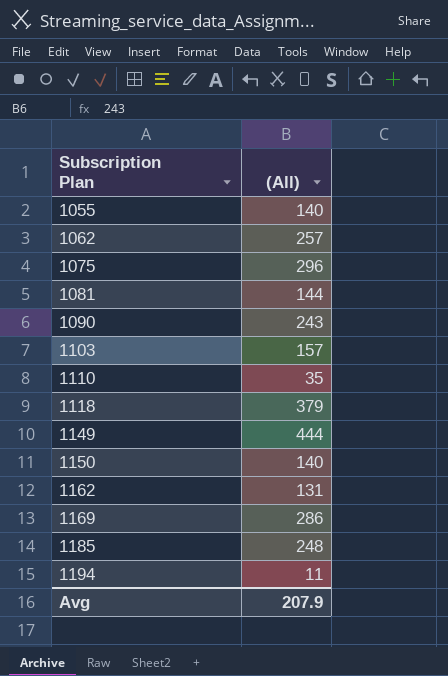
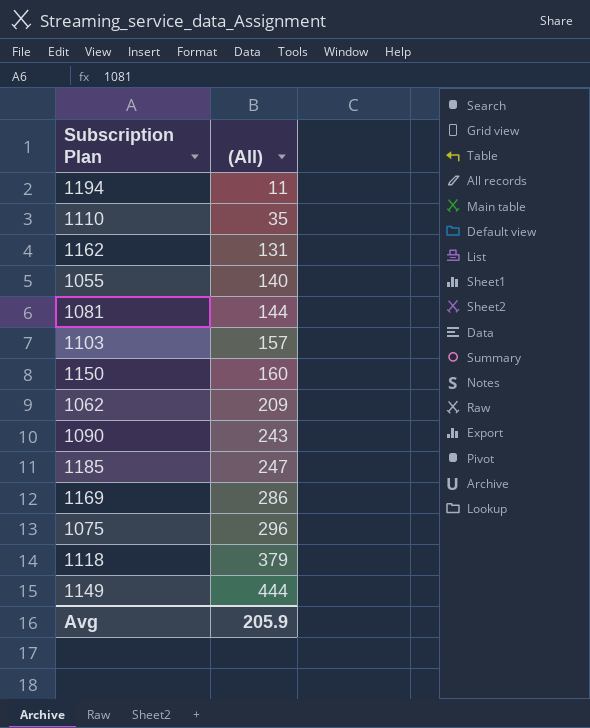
row order: Subscription Plan ascending -> (All) ascending
1150 | (All): 140 -> 160
1062 | (All): 257 -> 209
1185 | (All): 248 -> 247
Avg | (All): 207.9 -> 205.9

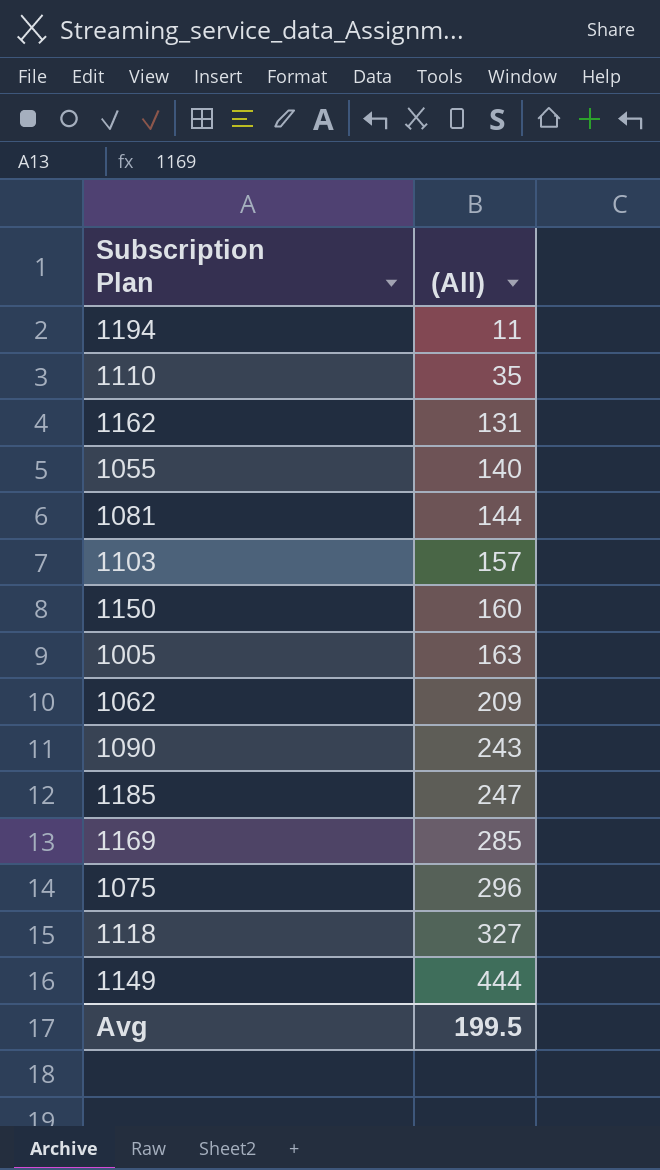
row 1005: none -> 163
1169 | (All): 286 -> 285
1118 | (All): 379 -> 327
Avg | (All): 205.9 -> 199.5

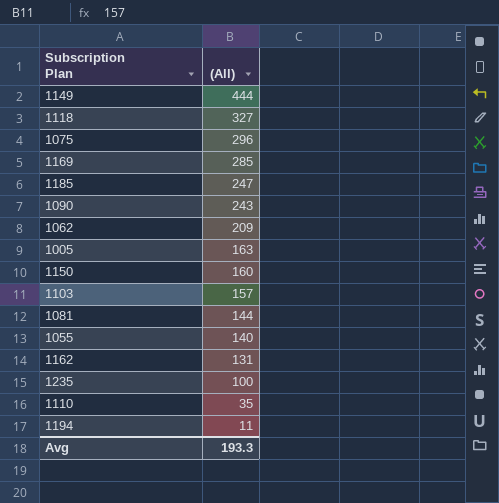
row order: (All) ascending -> (All) descending
row 1235: none -> 100
Avg | (All): 199.5 -> 193.3

